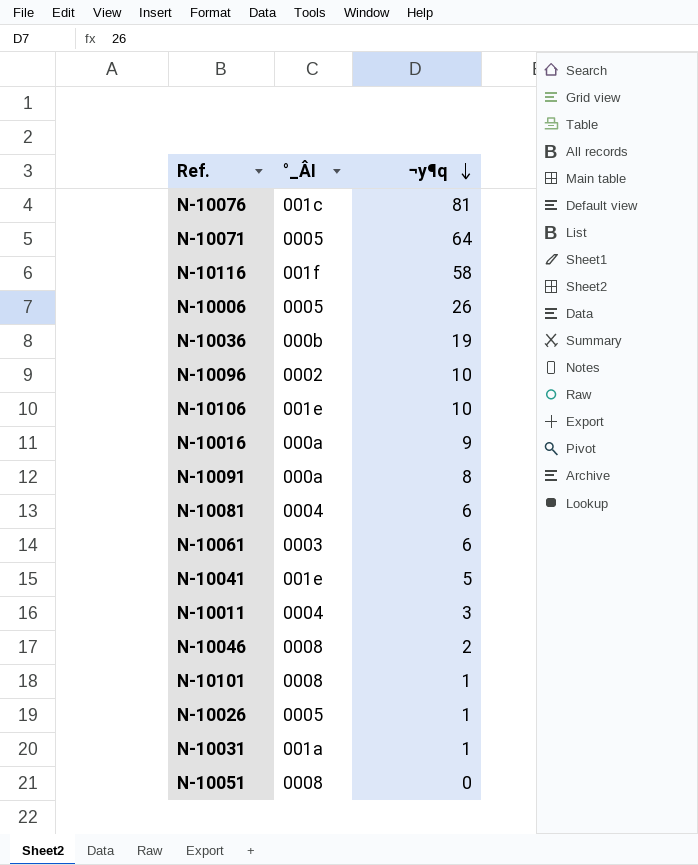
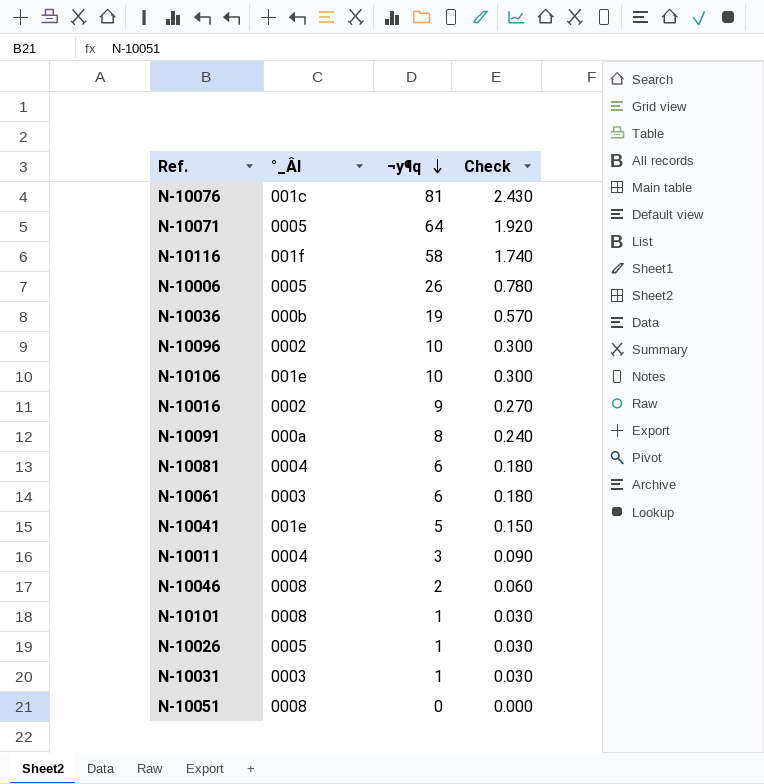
column Check | formula: none -> [¬y¶q] * 0.03
N-10016 | °_ÂI: 000a -> 0002
N-10031 | °_ÂI: 001a -> 0003

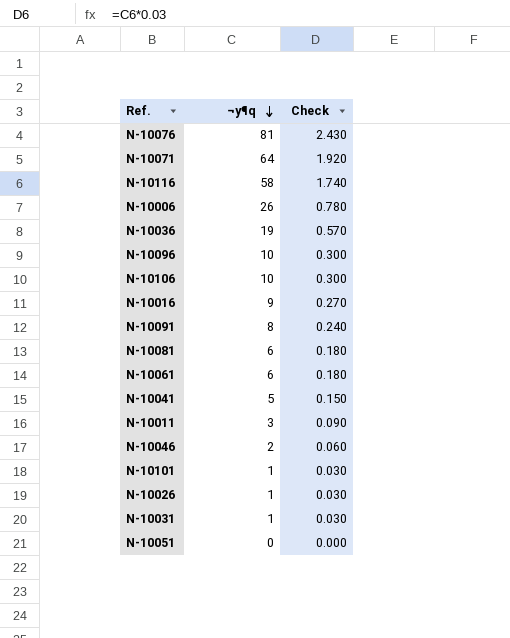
column °_ÂI | position: 2 -> none

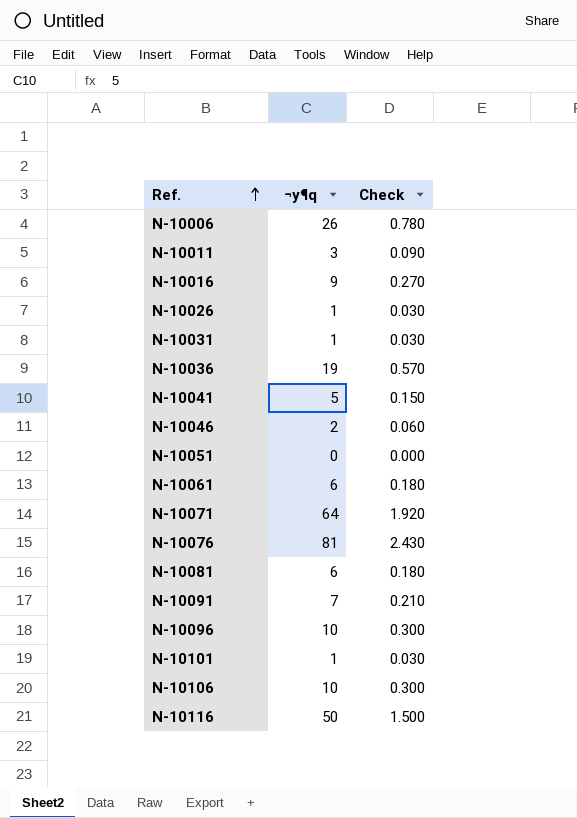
row order: ¬y¶q descending -> Ref. ascending
N-10091 | ¬y¶q: 8 -> 7
N-10091 | Check: 0.240 -> 0.210
N-10116 | ¬y¶q: 58 -> 50
N-10116 | Check: 1.740 -> 1.500

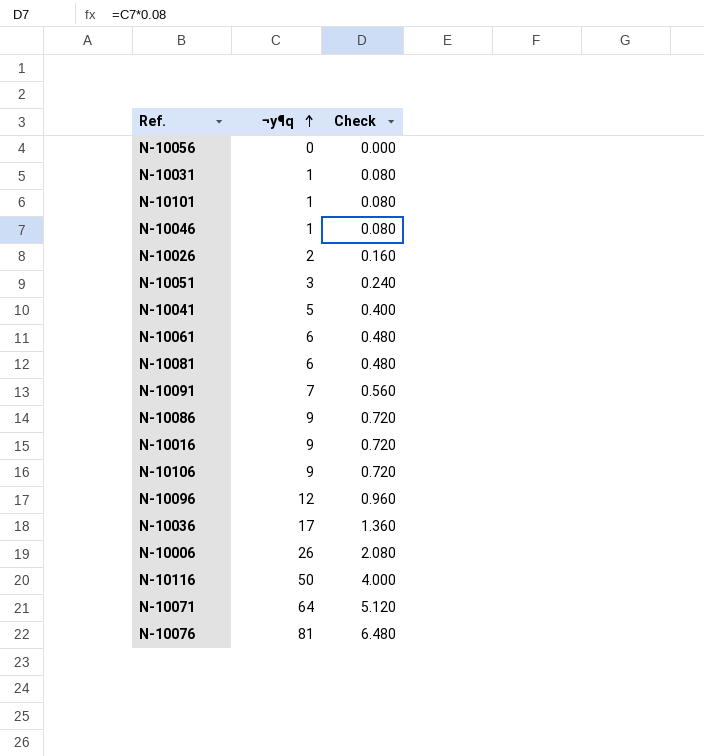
row order: Ref. ascending -> ¬y¶q ascending
column Check | formula: [¬y¶q] * 0.03 -> [¬y¶q] * 0.08
row N-10011: 3 | 0.090 -> none
row N-10056: none -> 0 | 0.000
N-10046 | ¬y¶q: 2 -> 1
N-10026 | ¬y¶q: 1 -> 2
N-10051 | ¬y¶q: 0 -> 3
row N-10086: none -> 9 | 0.720
N-10106 | ¬y¶q: 10 -> 9
N-10096 | ¬y¶q: 10 -> 12
N-10036 | ¬y¶q: 19 -> 17

